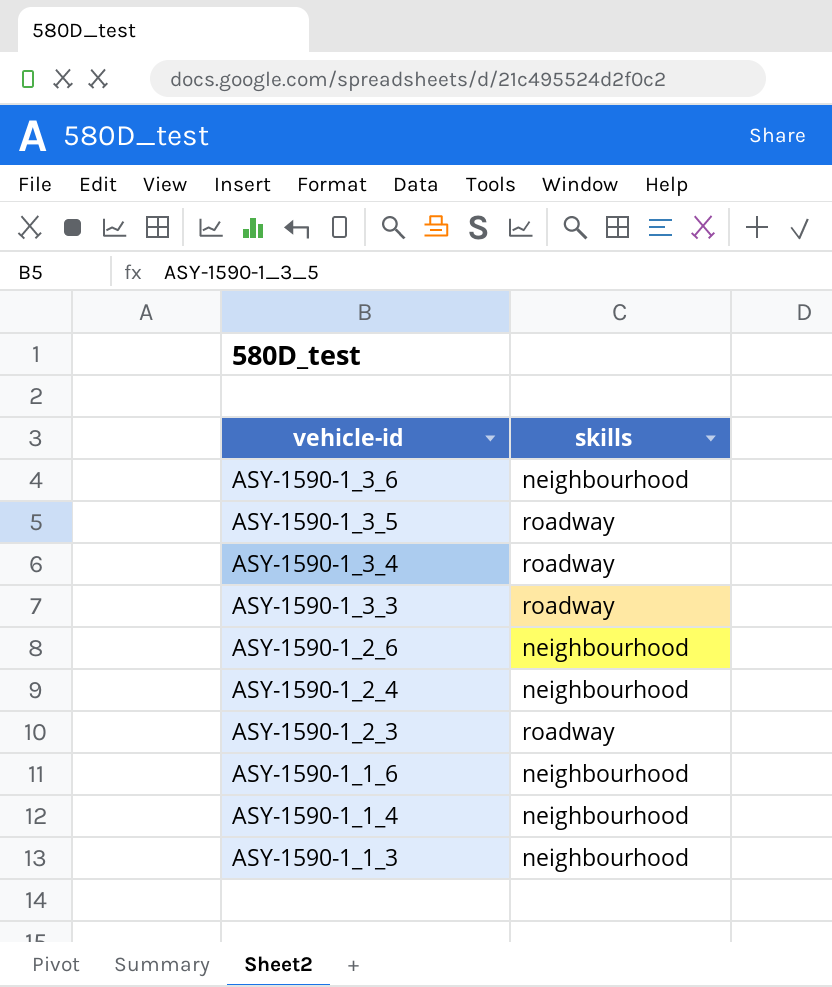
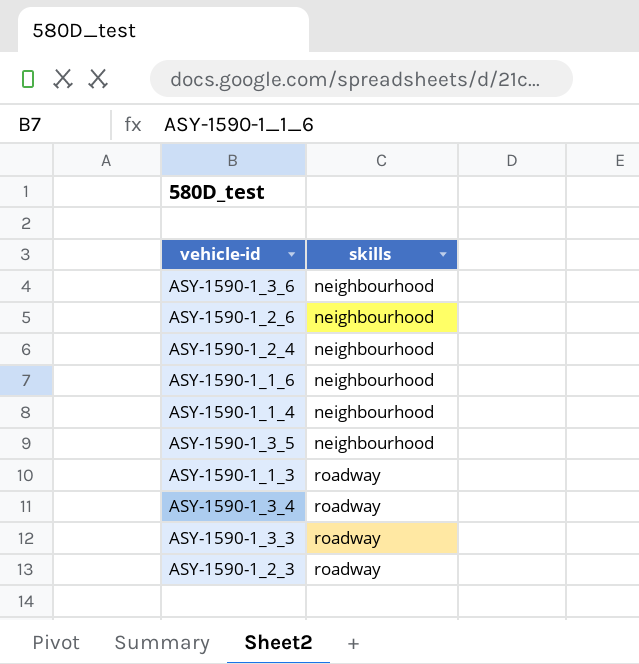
row order: vehicle-id descending -> skills ascending
ASY-1590-1_3_5 | skills: roadway -> neighbourhood
ASY-1590-1_1_3 | skills: neighbourhood -> roadway

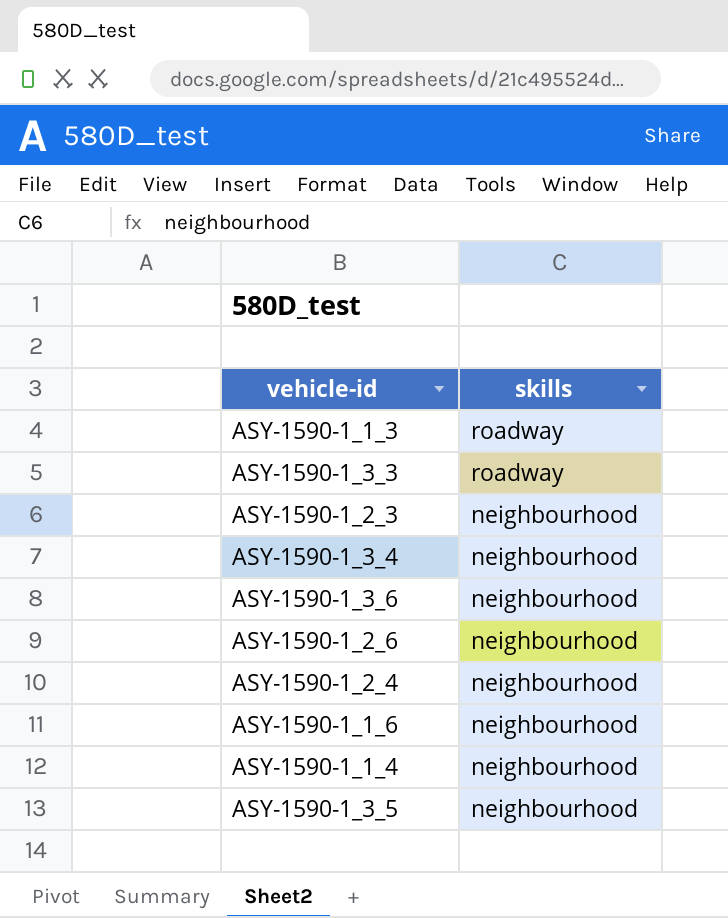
row order: skills ascending -> skills descending
ASY-1590-1_2_3 | skills: roadway -> neighbourhood
ASY-1590-1_3_4 | skills: roadway -> neighbourhood

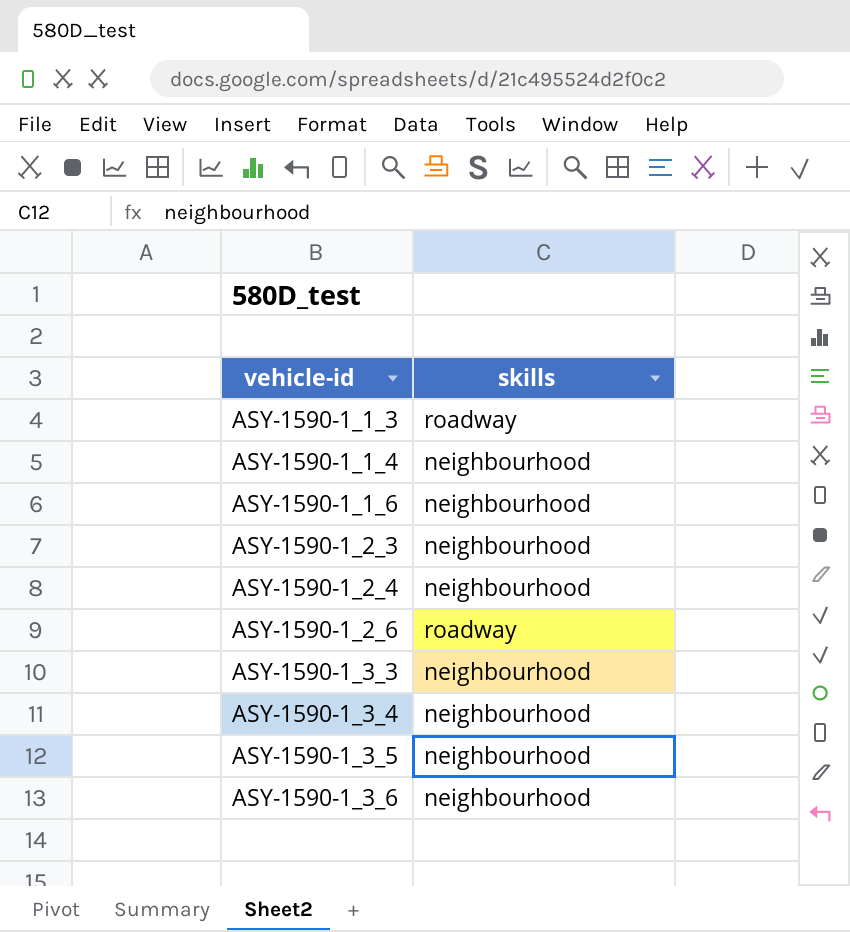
row order: skills descending -> vehicle-id ascending
ASY-1590-1_2_6 | skills: neighbourhood -> roadway
ASY-1590-1_3_3 | skills: roadway -> neighbourhood

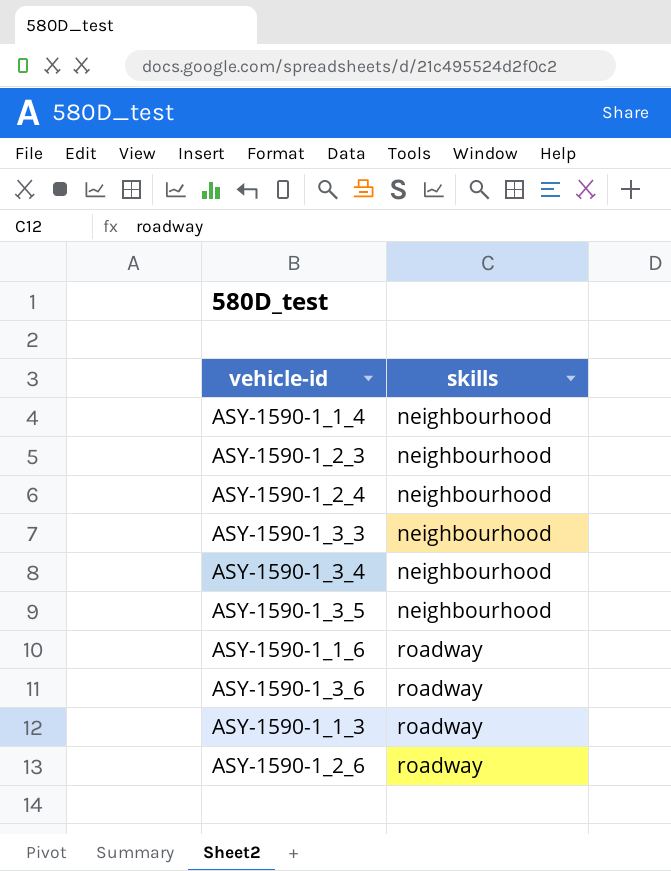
row order: vehicle-id ascending -> skills ascending
ASY-1590-1_1_6 | skills: neighbourhood -> roadway
ASY-1590-1_3_6 | skills: neighbourhood -> roadway

